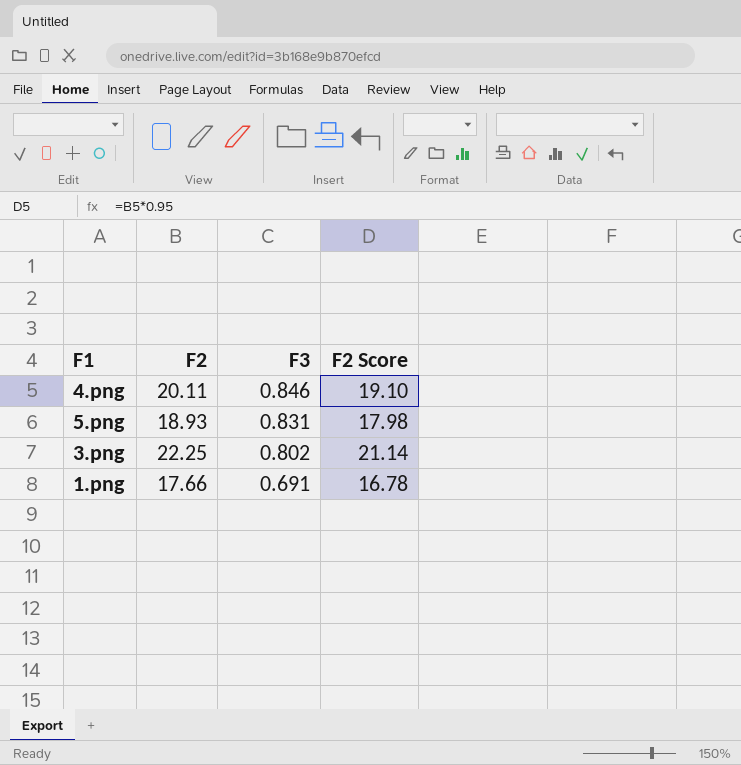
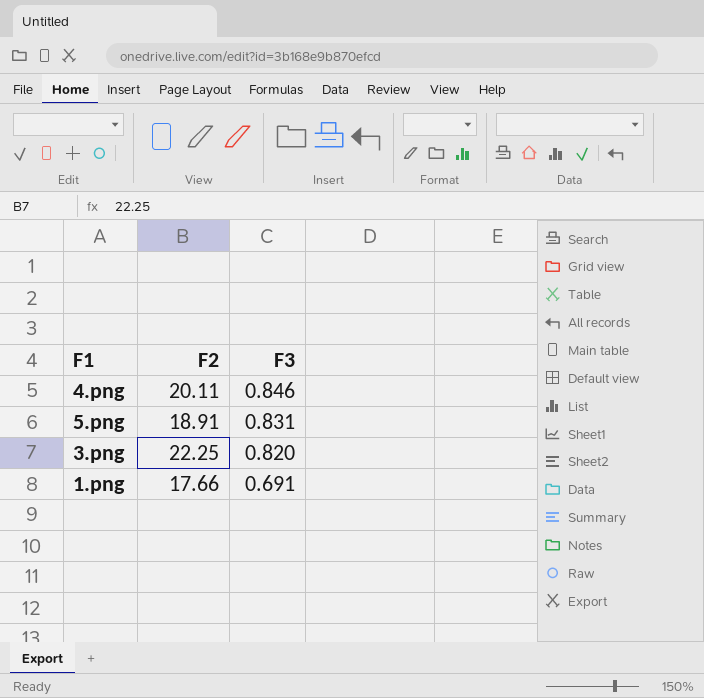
column F2 Score | formula: [F2] * 0.95 -> none
5.png | F2: 18.93 -> 18.91
3.png | F3: 0.802 -> 0.820

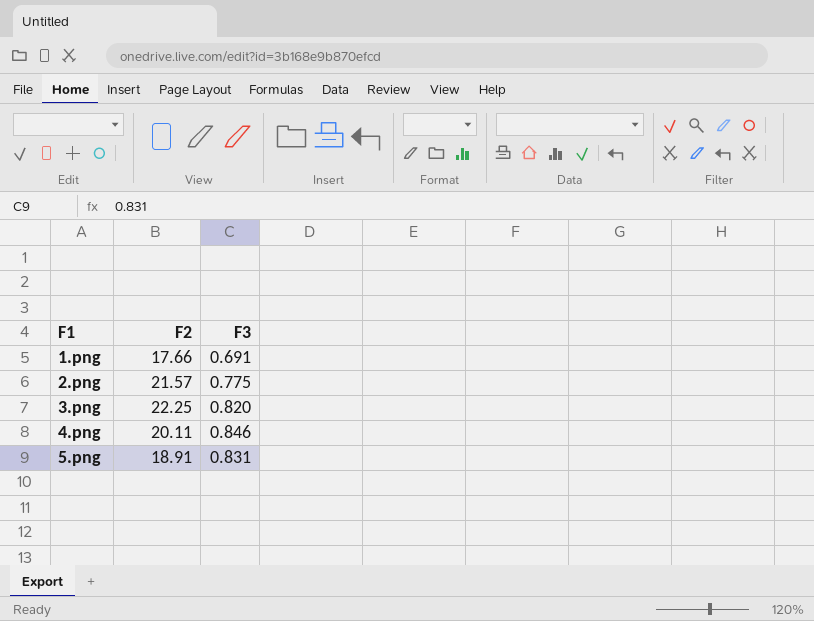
row order: F3 descending -> F1 ascending
row 2.png: none -> 21.57 | 0.775

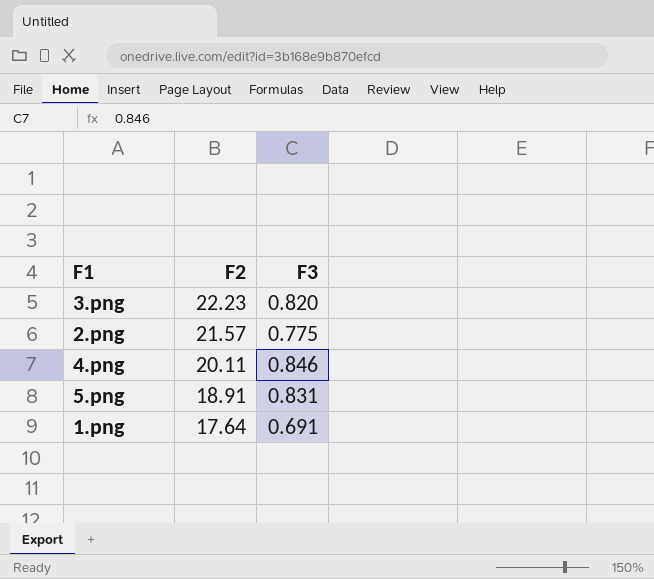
row order: F1 ascending -> F2 descending
3.png | F2: 22.25 -> 22.23
1.png | F2: 17.66 -> 17.64

